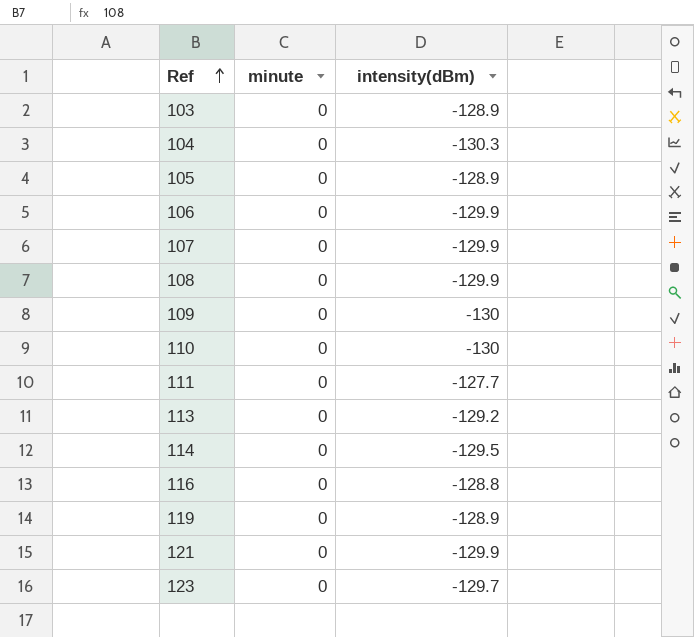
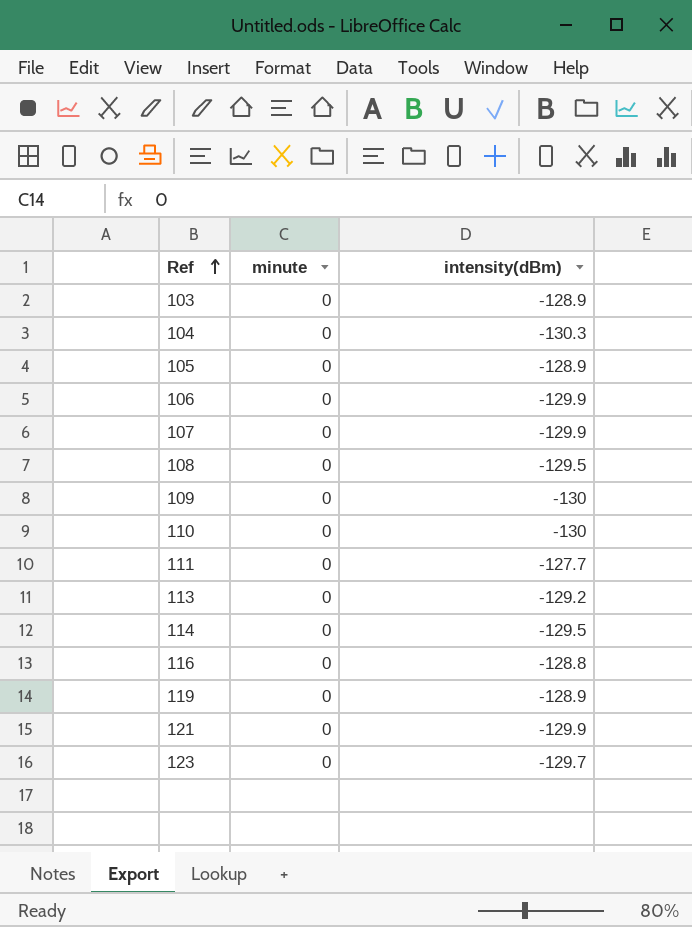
108 | intensity(dBm): -129.9 -> -129.5

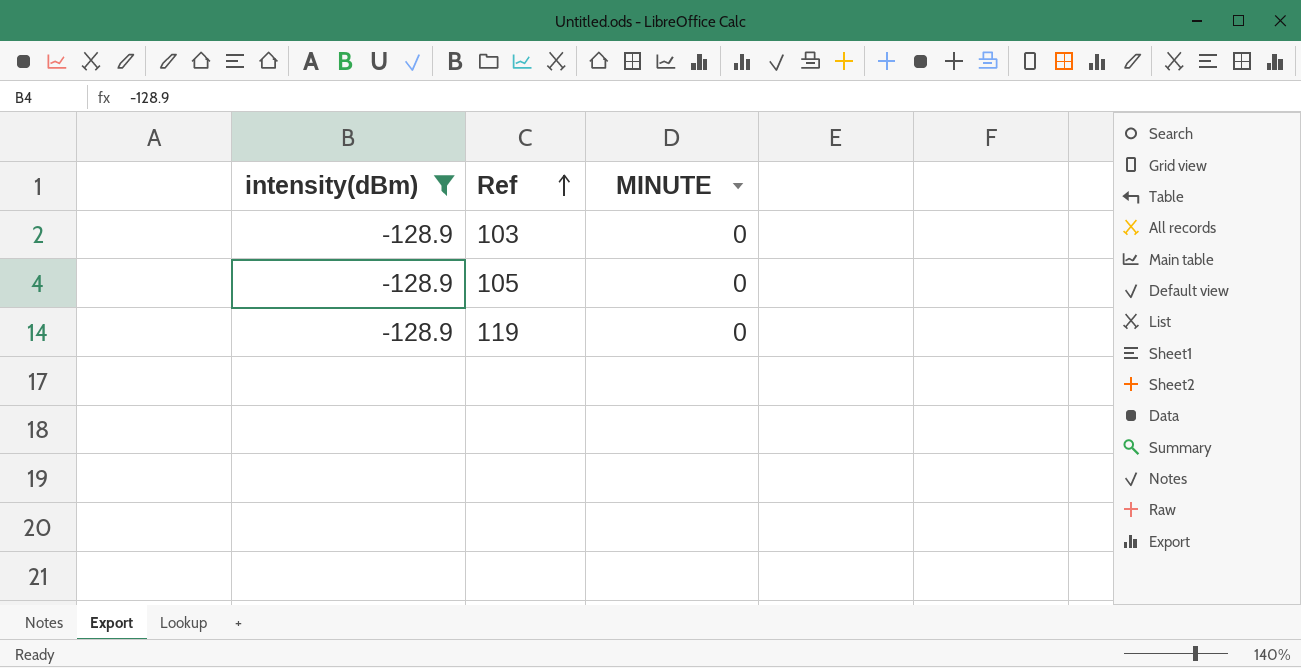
filter: none -> intensity(dBm) = -128.9
column intensity(dBm) | position: 3 -> 1
column name: minute -> MINUTE

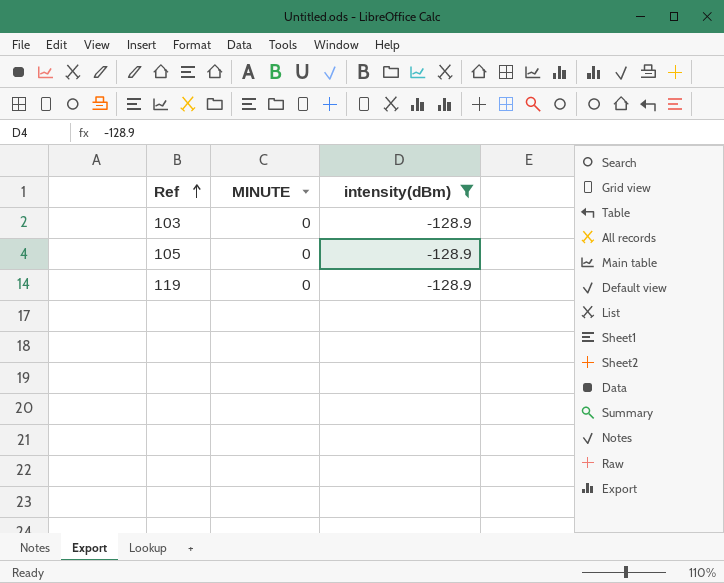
column intensity(dBm) | position: 1 -> 3

